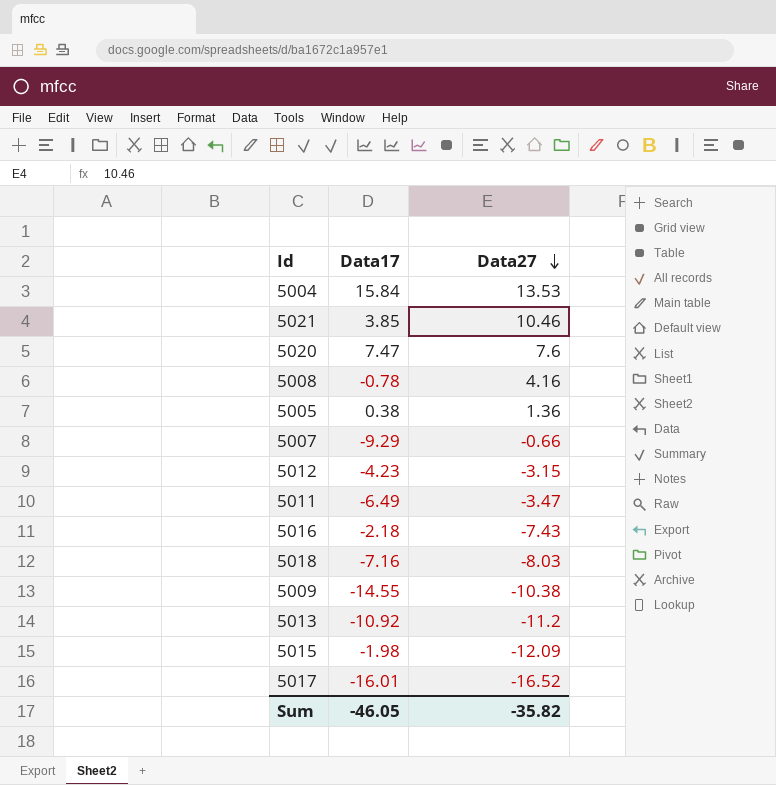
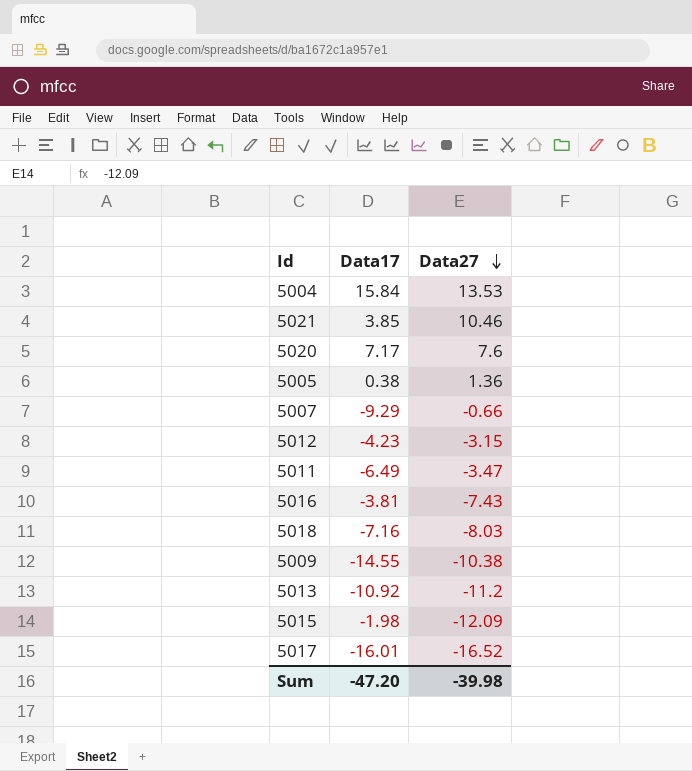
row 5008: -0.78 | 4.16 -> none
5020 | Data17: 7.47 -> 7.17
5016 | Data17: -2.18 -> -3.81
Sum | Data17: -46.05 -> -47.20
Sum | Data27: -35.82 -> -39.98

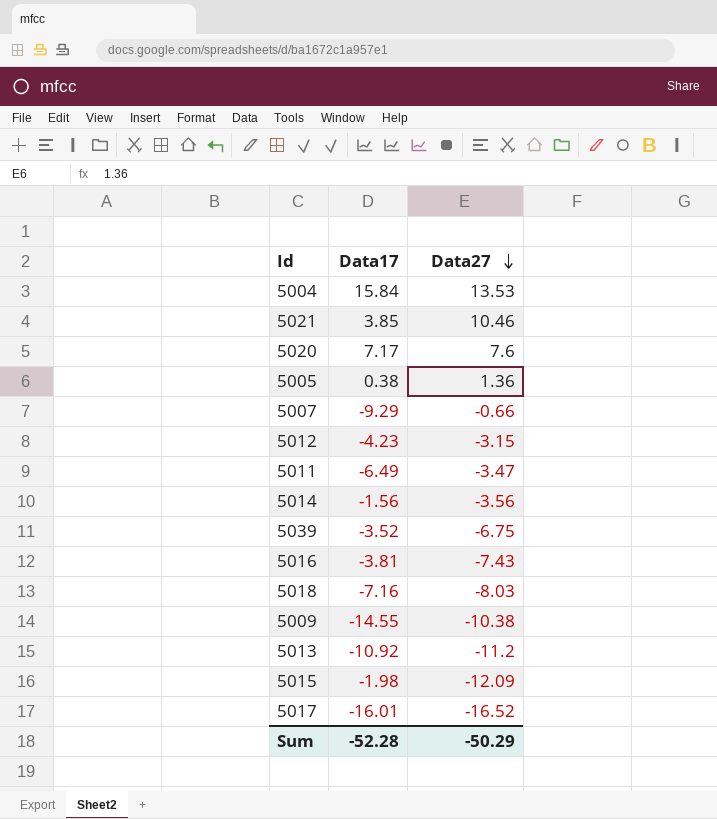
row 5014: none -> -1.56 | -3.56
row 5039: none -> -3.52 | -6.75
Sum | Data17: -47.20 -> -52.28
Sum | Data27: -39.98 -> -50.29

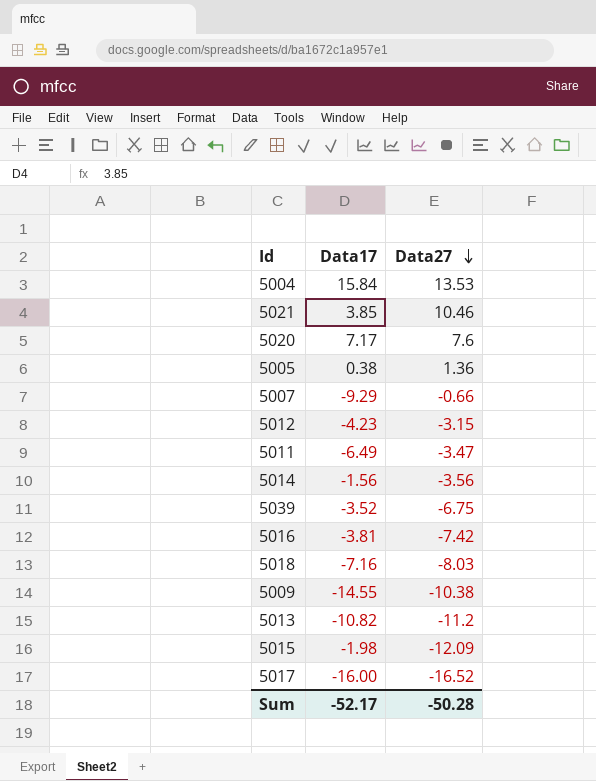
5016 | Data27: -7.43 -> -7.42
5013 | Data17: -10.92 -> -10.82
5017 | Data17: -16.01 -> -16.00
Sum | Data17: -52.28 -> -52.17
Sum | Data27: -50.29 -> -50.28

